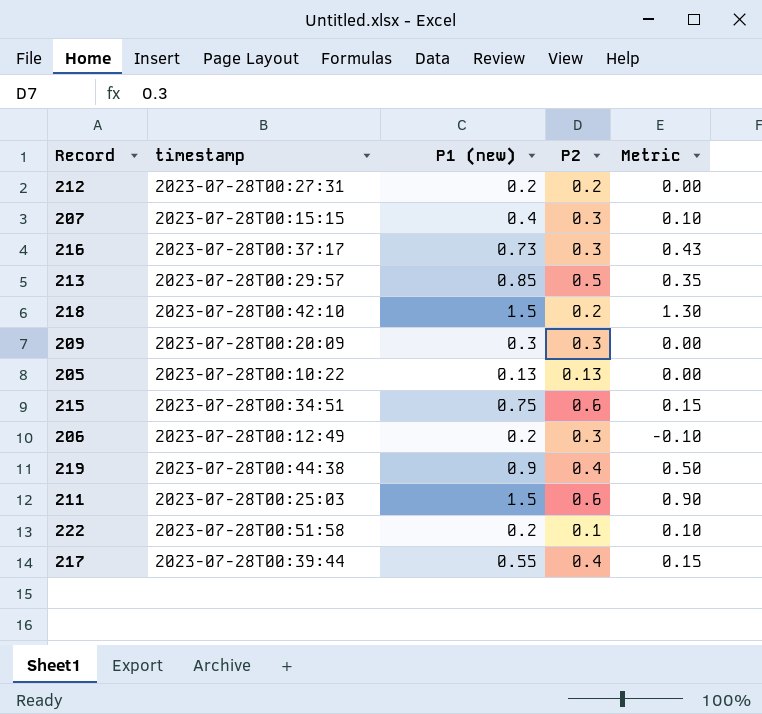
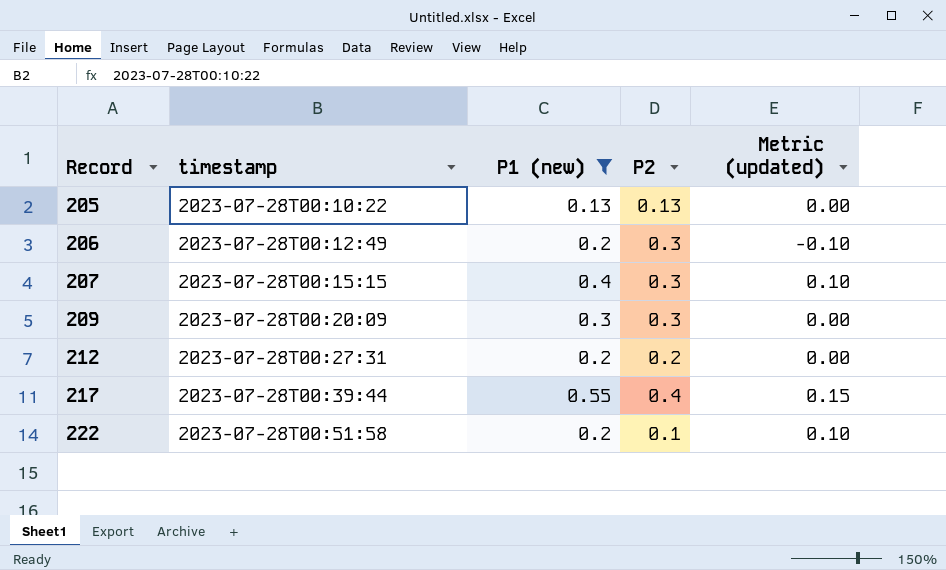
filter: none -> P1 (new) <= 0.55
row order: none -> Record ascending
column name: Metric -> Metric (updated)

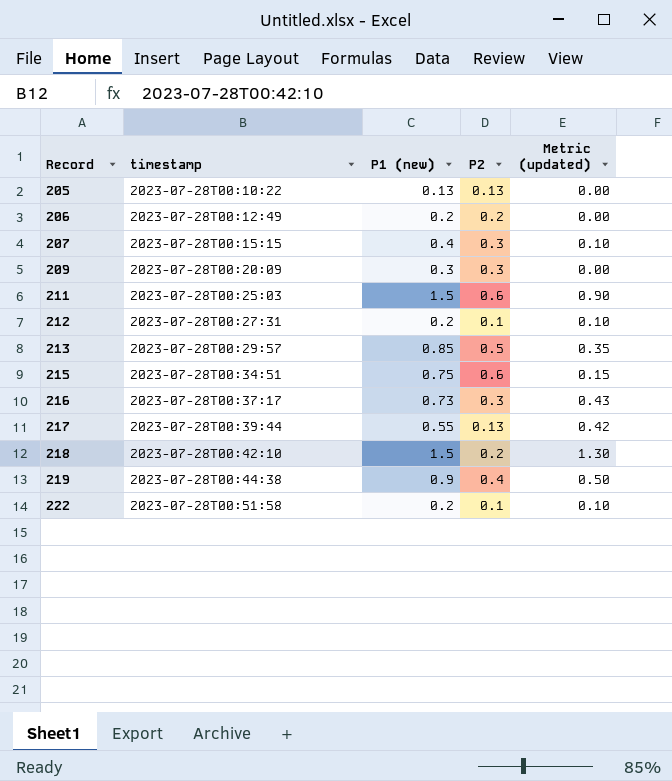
filter: P1 (new) <= 0.55 -> none
206 | P2: 0.3 -> 0.2
206 | Metric (updated): -0.10 -> 0.00
212 | P2: 0.2 -> 0.1
212 | Metric (updated): 0.00 -> 0.10
217 | P2: 0.4 -> 0.13
217 | Metric (updated): 0.15 -> 0.42

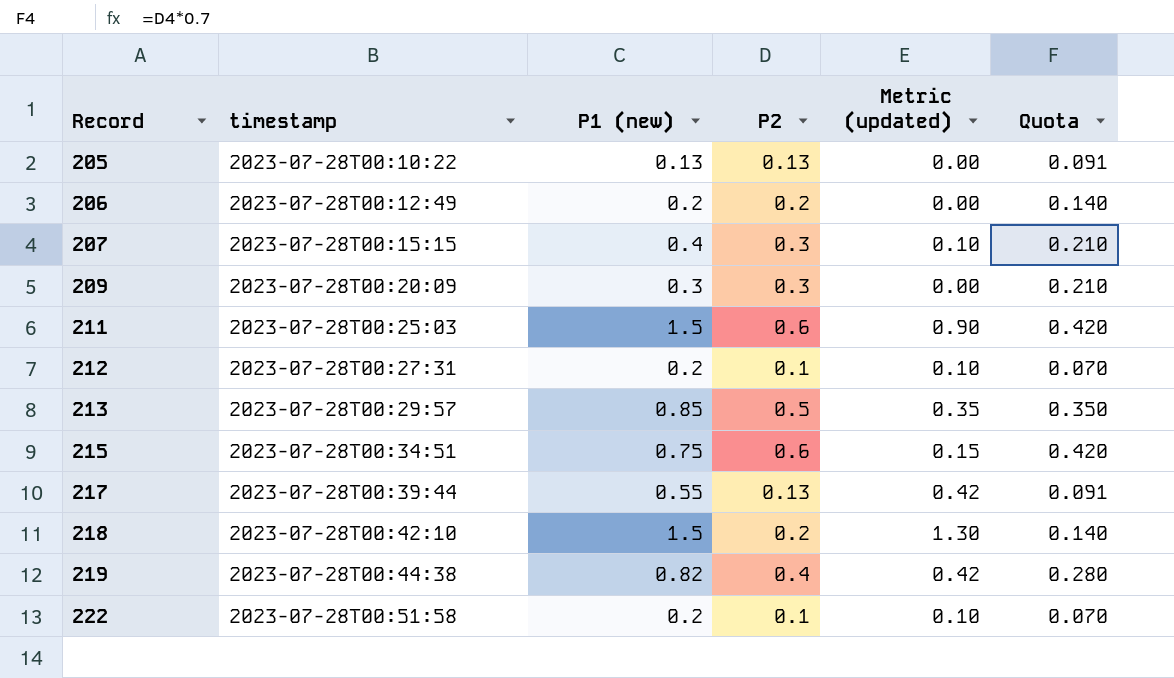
column Quota | formula: none -> [P2] * 0.7
row 216: 2023-07-28T00:37:17 | 0.73 | 0.3 | 0.43 -> none
219 | P1 (new): 0.9 -> 0.82
219 | Metric (updated): 0.50 -> 0.42

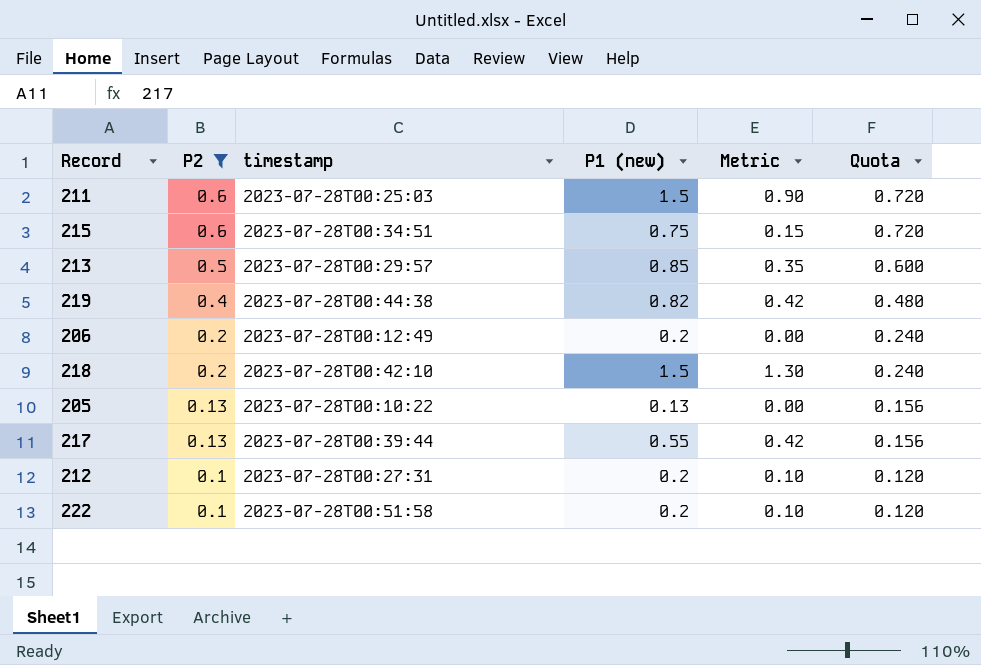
filter: none -> P2 != 0.3
row order: Record ascending -> P2 descending
column P2 | position: 4 -> 2
column name: Metric (updated) -> Metric
column Quota | formula: [P2] * 0.7 -> [P2] * 1.2

